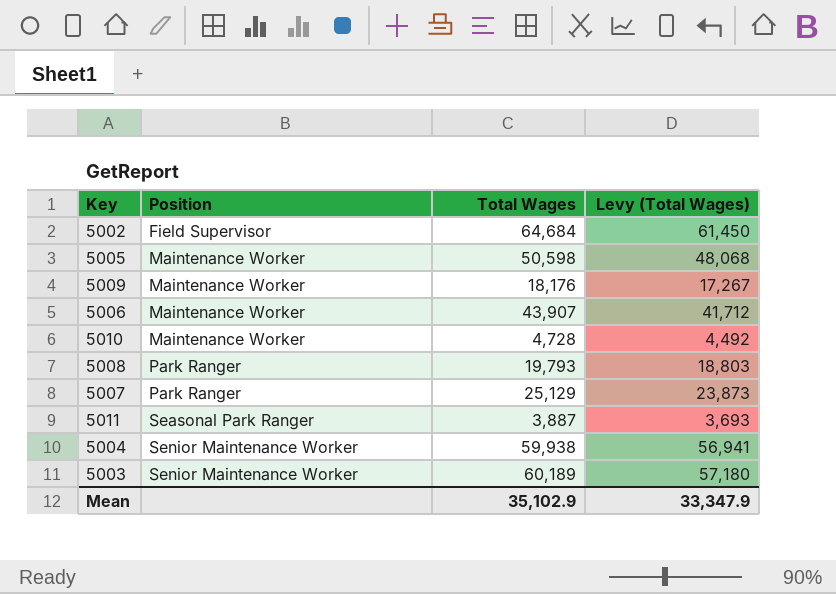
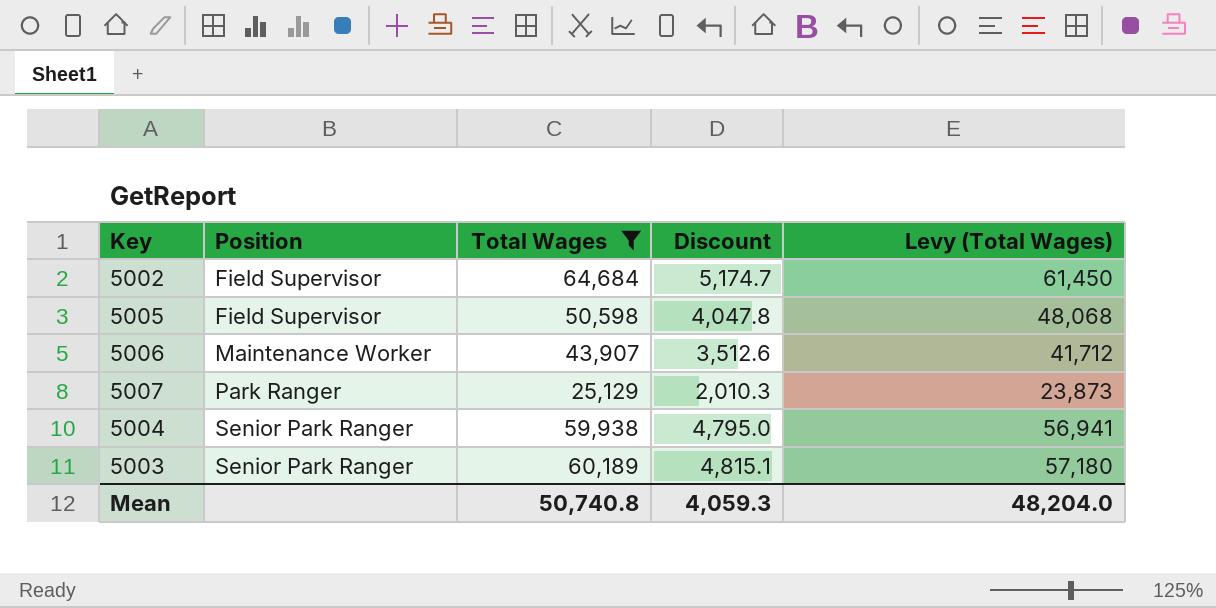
filter: none -> Total Wages >= 25,129
column Discount | formula: none -> [Total Wages] * 0.08
5005 | Position: Maintenance Worker -> Field Supervisor
5004 | Position: Senior Maintenance Worker -> Senior Park Ranger
5003 | Position: Senior Maintenance Worker -> Senior Park Ranger
Mean | Total Wages: 35,102.9 -> 50,740.8
Mean | Levy (Total Wages): 33,347.9 -> 48,204.0

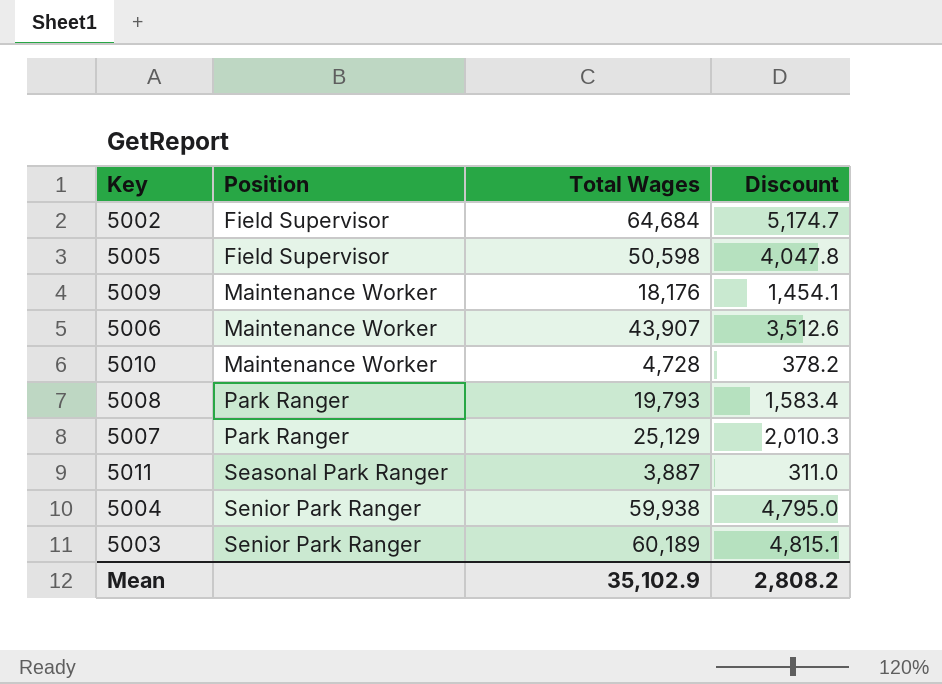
filter: Total Wages >= 25,129 -> none
column Levy (Total Wages) | formula: [Total Wages] * 0.95 -> none
Mean | Total Wages: 50,740.8 -> 35,102.9
Mean | Discount: 4,059.3 -> 2,808.2

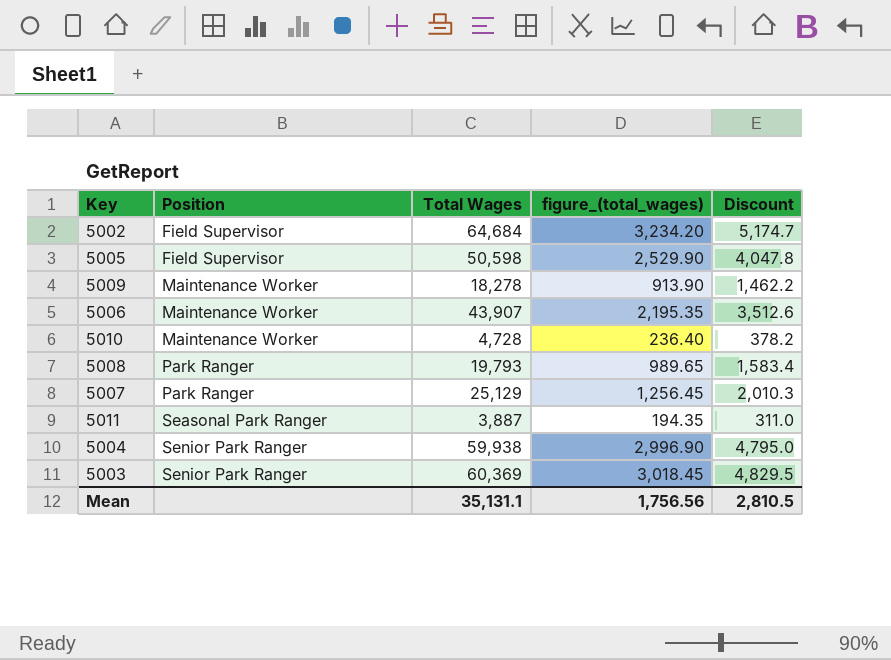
column figure_(total_wages) | formula: none -> [Total Wages] * 0.05
5009 | Total Wages: 18,176 -> 18,278
5009 | Discount: 1,454.1 -> 1,462.2
5003 | Total Wages: 60,189 -> 60,369
5003 | Discount: 4,815.1 -> 4,829.5
Mean | Total Wages: 35,102.9 -> 35,131.1
Mean | Discount: 2,808.2 -> 2,810.5

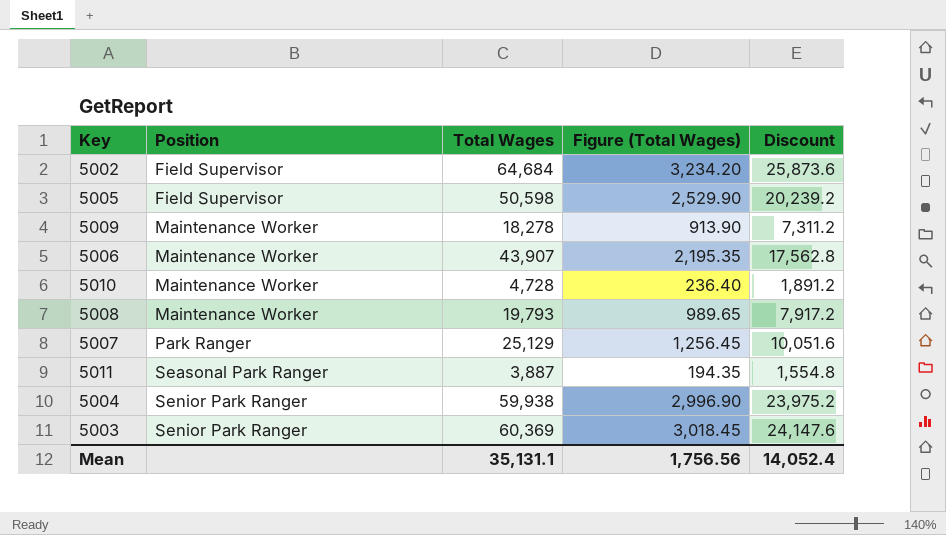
column name: figure_(total_wages) -> Figure (Total Wages)
column Discount | formula: [Total Wages] * 0.08 -> [Total Wages] * 0.4
5008 | Position: Park Ranger -> Maintenance Worker
Mean | Discount: 2,810.5 -> 14,052.4

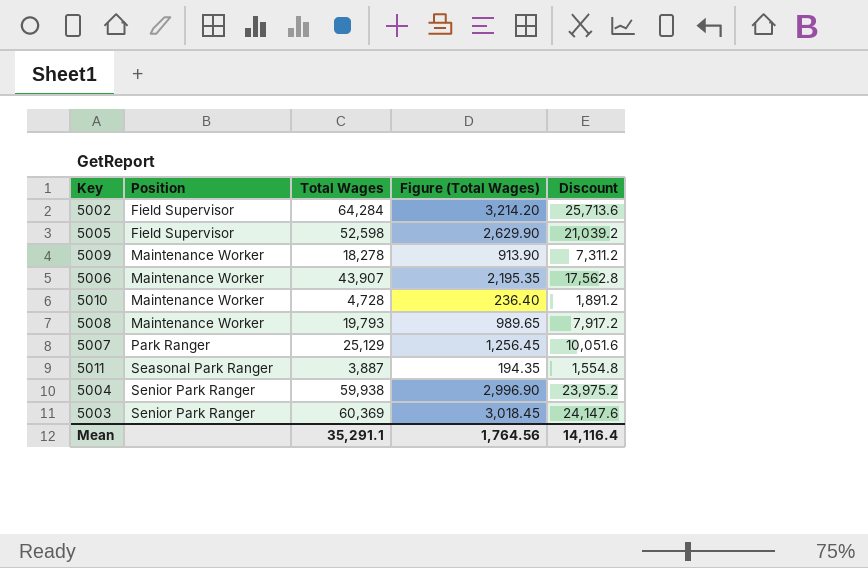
5002 | Total Wages: 64,684 -> 64,284
5002 | Figure (Total Wages): 3,234.20 -> 3,214.20
5002 | Discount: 25,873.6 -> 25,713.6
5005 | Total Wages: 50,598 -> 52,598
5005 | Figure (Total Wages): 2,529.90 -> 2,629.90
5005 | Discount: 20,239.2 -> 21,039.2
Mean | Total Wages: 35,131.1 -> 35,291.1
Mean | Figure (Total Wages): 1,756.56 -> 1,764.56
Mean | Discount: 14,052.4 -> 14,116.4

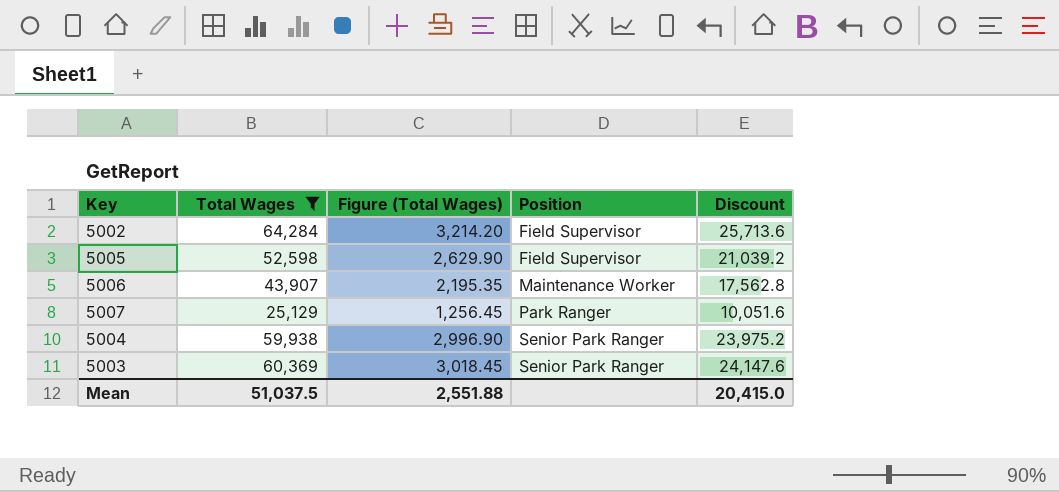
filter: none -> Total Wages >= 25,129
column Position | position: 2 -> 4
Mean | Total Wages: 35,291.1 -> 51,037.5
Mean | Figure (Total Wages): 1,764.56 -> 2,551.88
Mean | Discount: 14,116.4 -> 20,415.0

